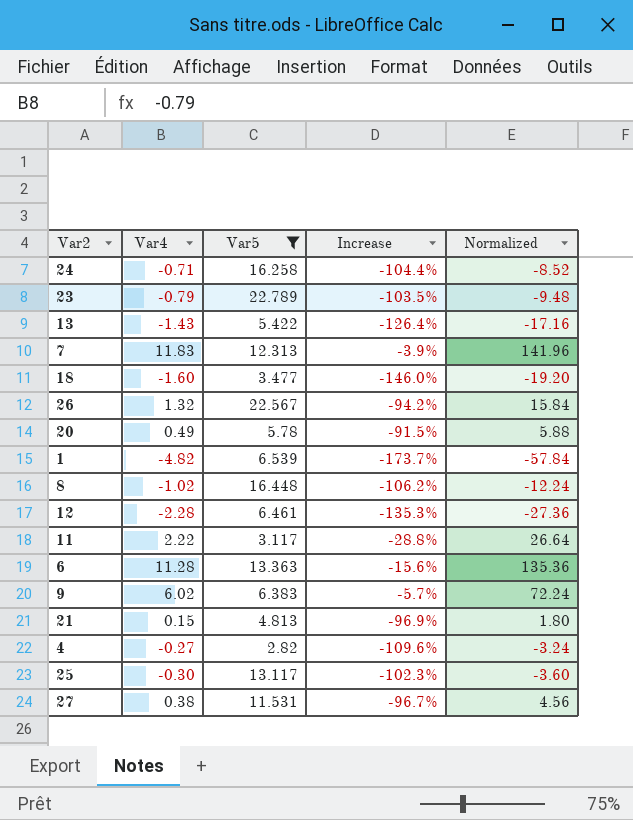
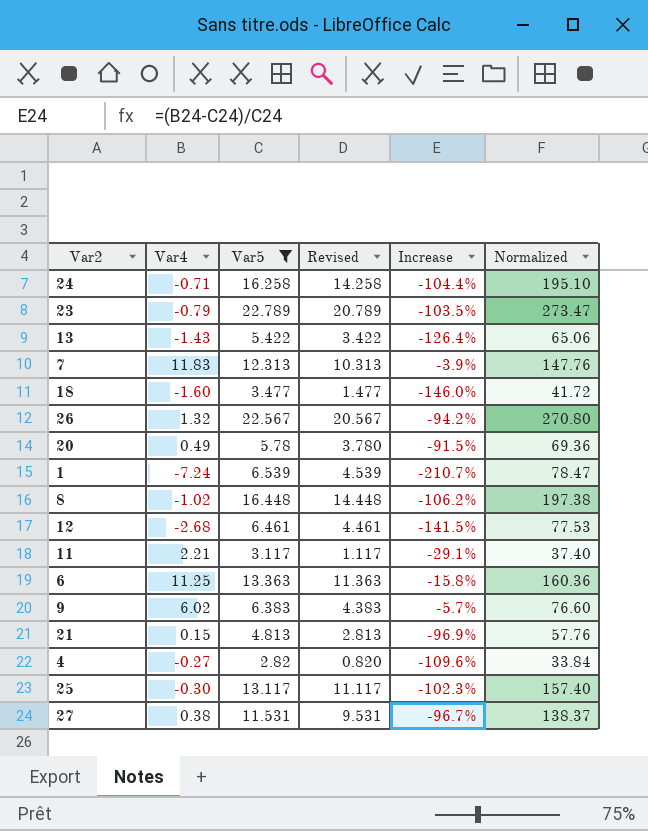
column Revised | formula: none -> [Var5] - 2
column Normalized | formula: [Var4] * 12 -> [Var5] * 12
1 | Var4: -4.82 -> -7.24
1 | Increase: -173.7% -> -210.7%
12 | Var4: -2.28 -> -2.68
12 | Increase: -135.3% -> -141.5%
11 | Var4: 2.22 -> 2.21
11 | Increase: -28.8% -> -29.1%
6 | Var4: 11.28 -> 11.25
6 | Increase: -15.6% -> -15.8%

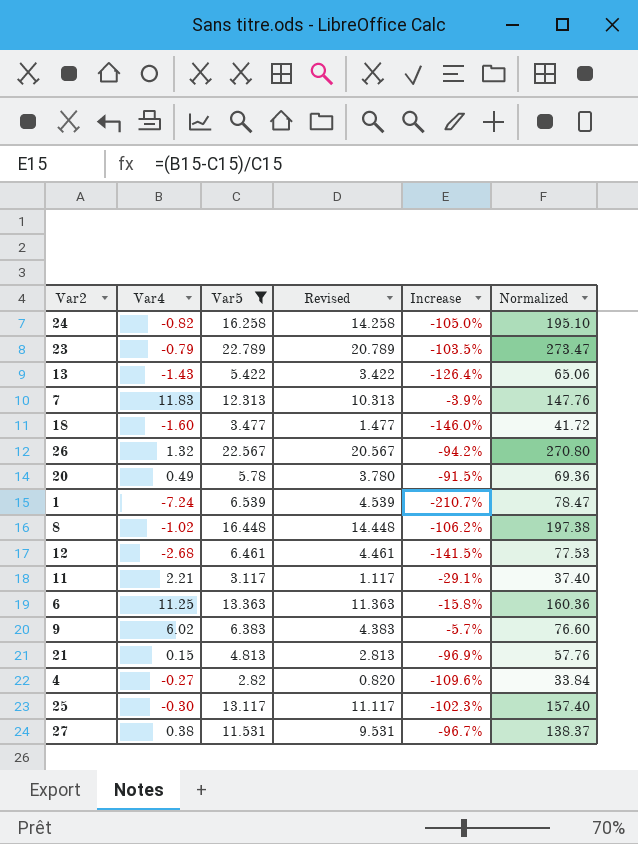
24 | Var4: -0.71 -> -0.82
24 | Increase: -104.4% -> -105.0%

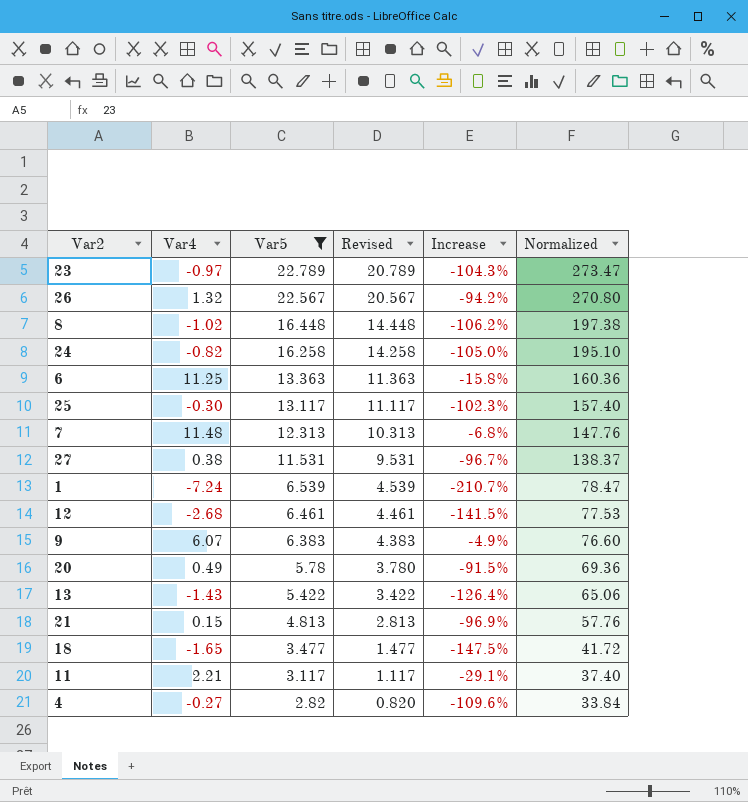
row order: none -> Var5 descending
23 | Var4: -0.79 -> -0.97
23 | Increase: -103.5% -> -104.3%
7 | Var4: 11.83 -> 11.48
7 | Increase: -3.9% -> -6.8%
9 | Var4: 6.02 -> 6.07
9 | Increase: -5.7% -> -4.9%
18 | Var4: -1.60 -> -1.65
18 | Increase: -146.0% -> -147.5%

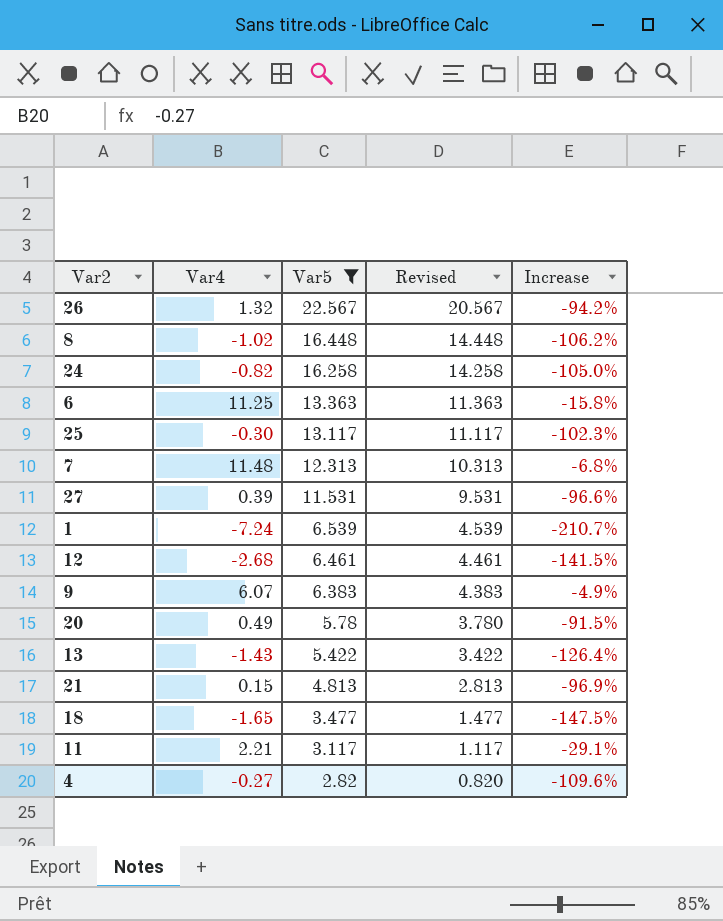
column Normalized | formula: [Var5] * 12 -> none
row 23: -0.97 | 22.789 | 20.789 | -104.3% | 273.47 -> none
27 | Var4: 0.38 -> 0.39
27 | Increase: -96.7% -> -96.6%

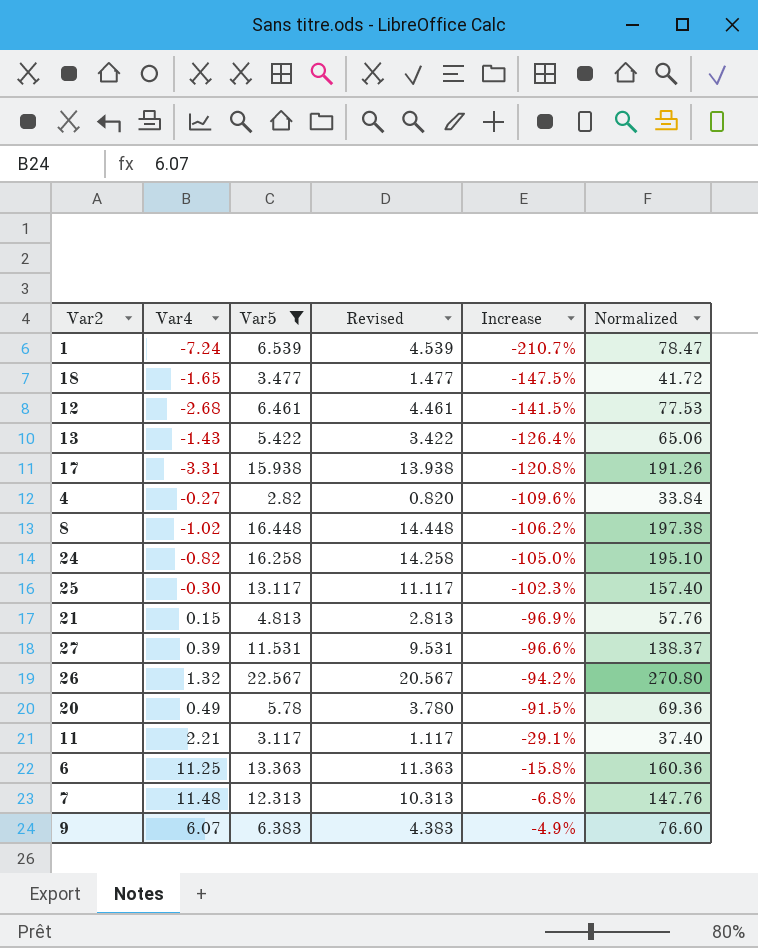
row order: Var5 descending -> Increase ascending
column Normalized | formula: none -> [Var5] * 12
row 17: none -> -3.31 | 15.938 | 13.938 | -120.8% | 191.26

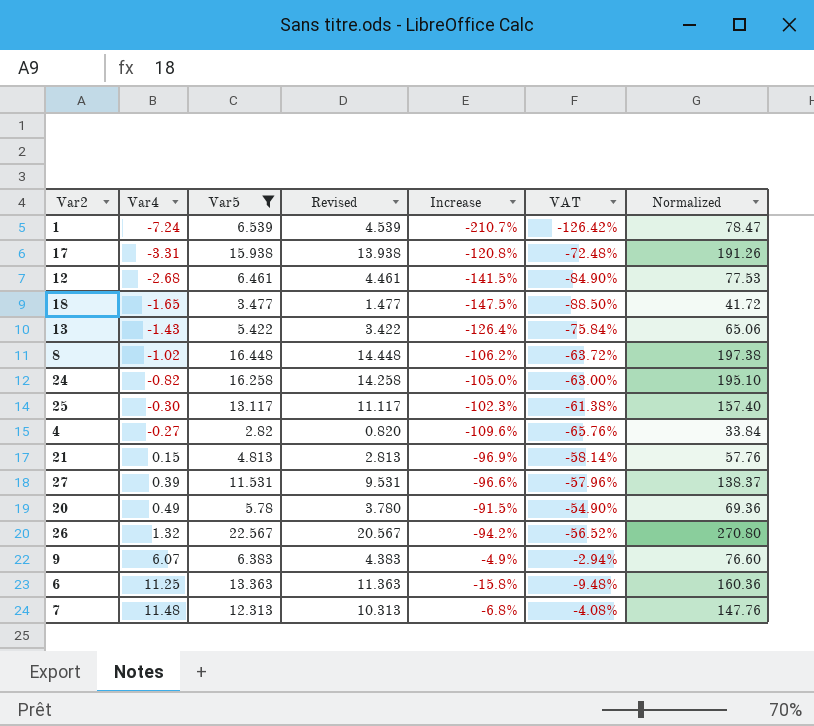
row order: Increase ascending -> Var4 ascending
column VAT | formula: none -> [Increase] * 0.6
row 11: 2.21 | 3.117 | 1.117 | -29.1% | 37.40 -> none

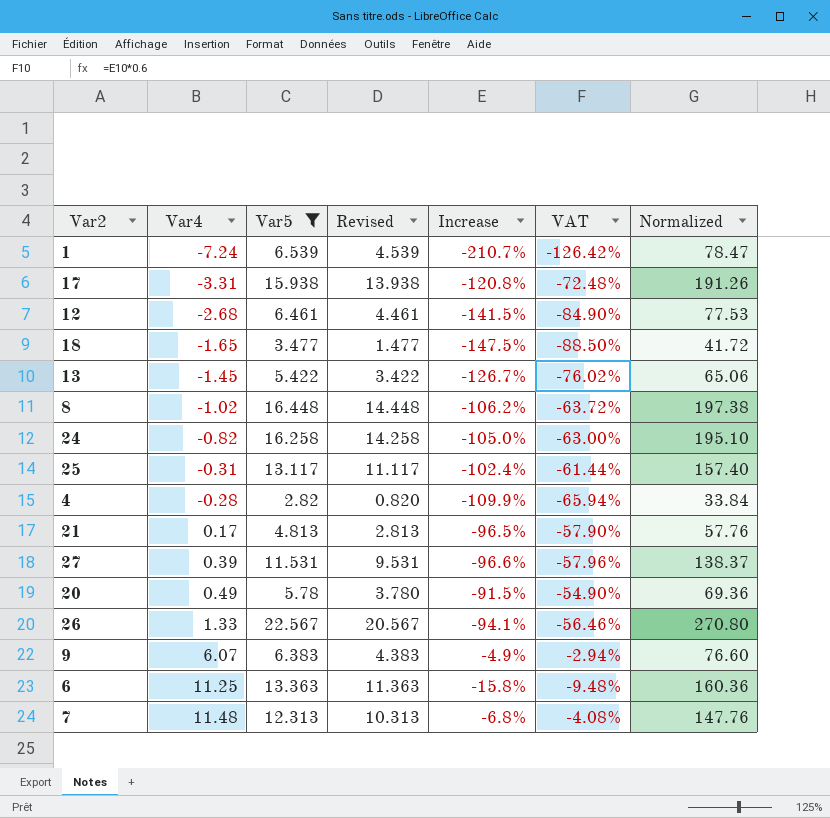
13 | Var4: -1.43 -> -1.45
13 | Increase: -126.4% -> -126.7%
13 | VAT: -75.84% -> -76.02%
25 | Var4: -0.30 -> -0.31
25 | Increase: -102.3% -> -102.4%
25 | VAT: -61.38% -> -61.44%
4 | Var4: -0.27 -> -0.28
4 | Increase: -109.6% -> -109.9%
4 | VAT: -65.76% -> -65.94%
21 | Var4: 0.15 -> 0.17
21 | Increase: -96.9% -> -96.5%
21 | VAT: -58.14% -> -57.90%
26 | Var4: 1.32 -> 1.33
26 | Increase: -94.2% -> -94.1%
26 | VAT: -56.52% -> -56.46%

